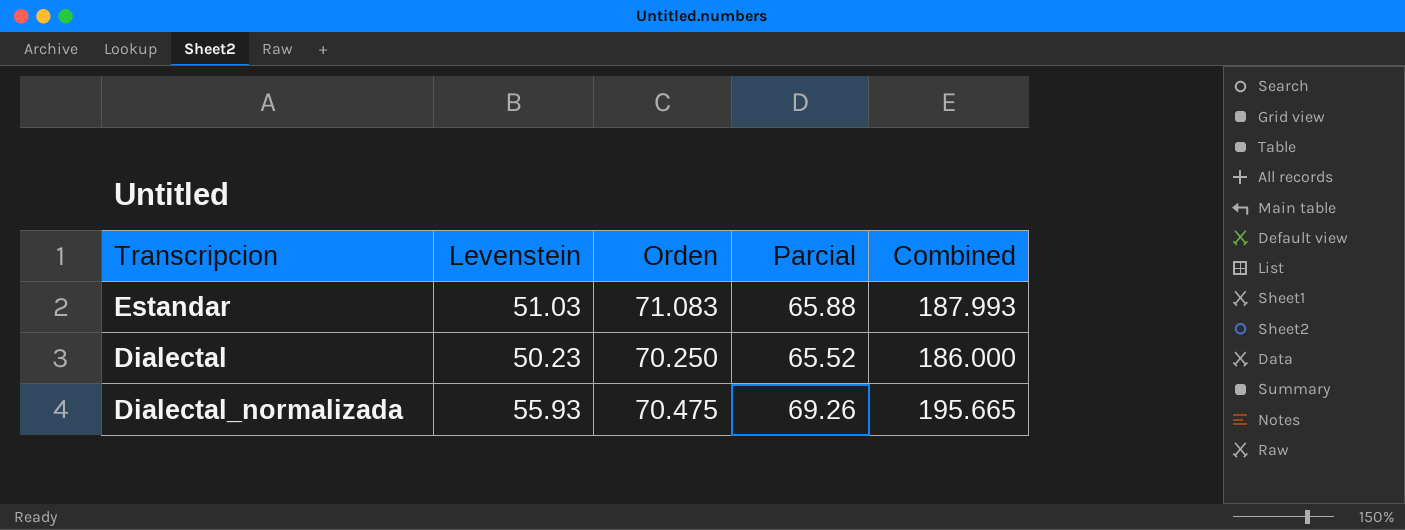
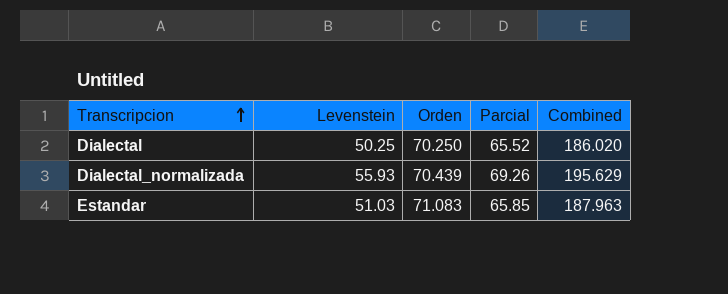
row order: none -> Transcripcion ascending
Dialectal | Levenstein: 50.23 -> 50.25
Dialectal | Combined: 186.000 -> 186.020
Dialectal_normalizada | Orden: 70.475 -> 70.439
Dialectal_normalizada | Combined: 195.665 -> 195.629
Estandar | Parcial: 65.88 -> 65.85
Estandar | Combined: 187.993 -> 187.963

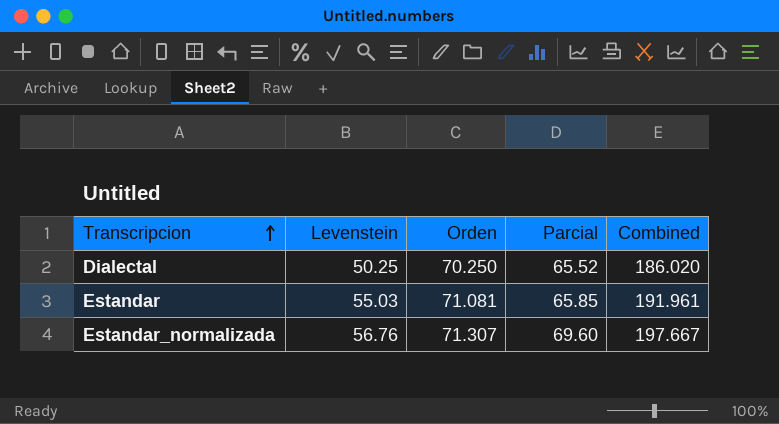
row Dialectal_normalizada: 55.93 | 70.439 | 69.26 | 195.629 -> none
Estandar | Levenstein: 51.03 -> 55.03
Estandar | Orden: 71.083 -> 71.081
Estandar | Combined: 187.963 -> 191.961
row Estandar_normalizada: none -> 56.76 | 71.307 | 69.60 | 197.667

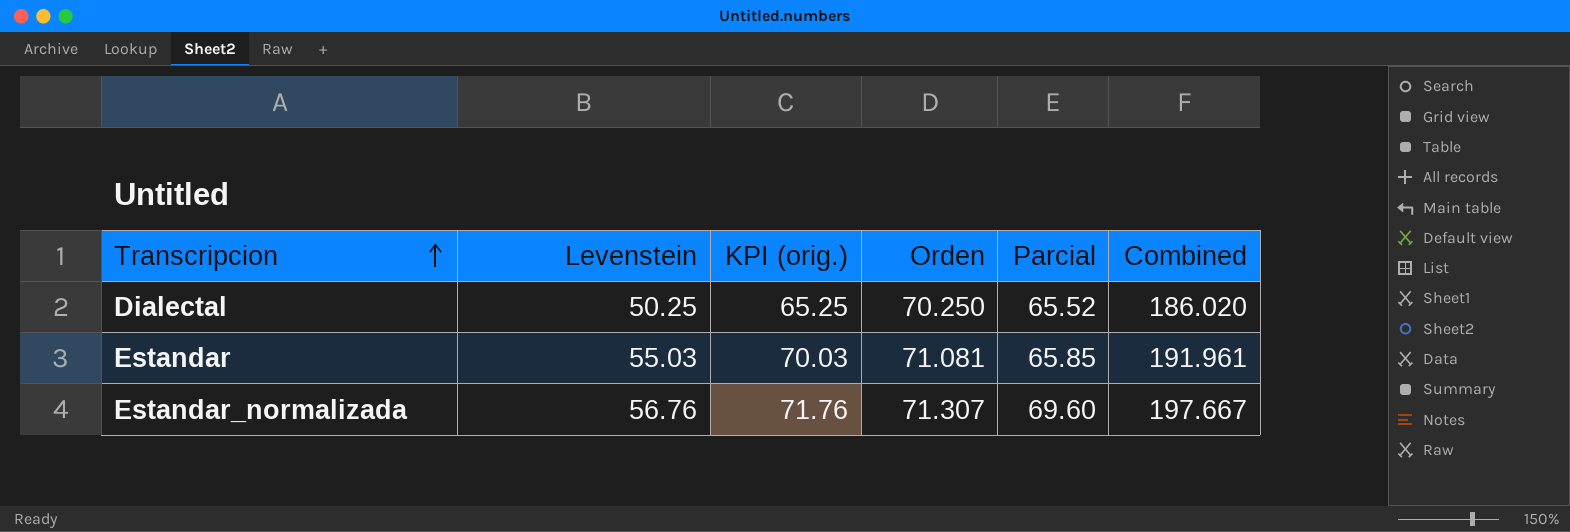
column KPI (orig.) | formula: none -> [Levenstein] + 15

